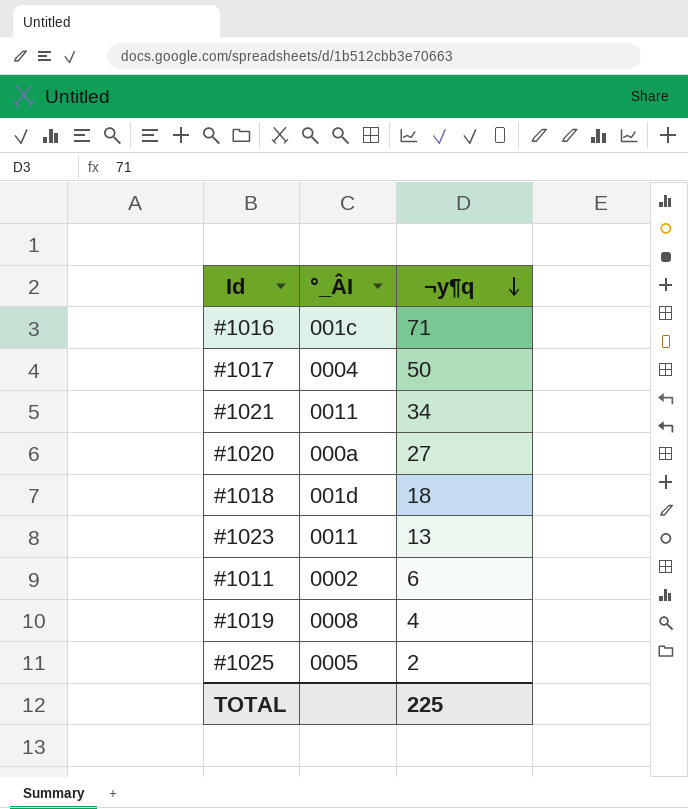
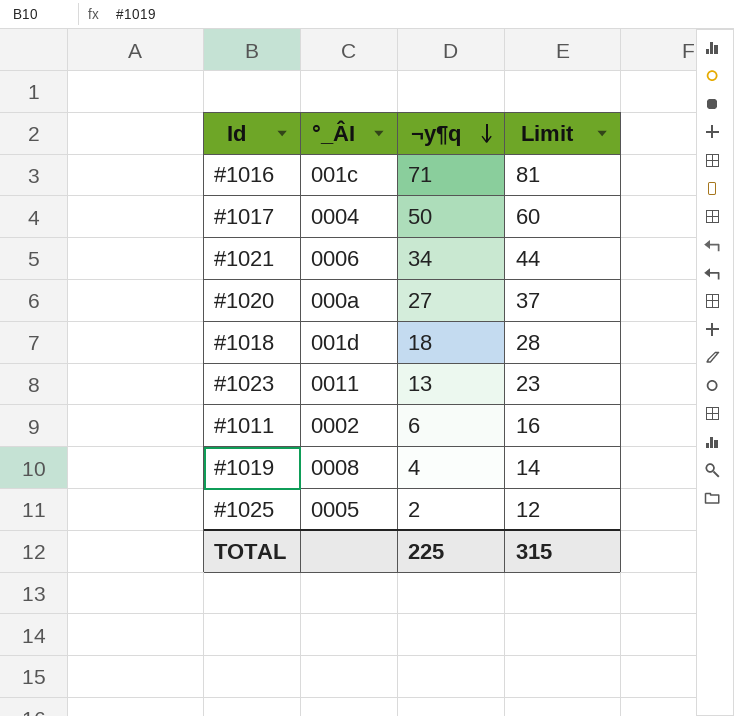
column Limit | formula: none -> [¬y¶q] + 10
#1021 | °_ÂI: 0011 -> 0006

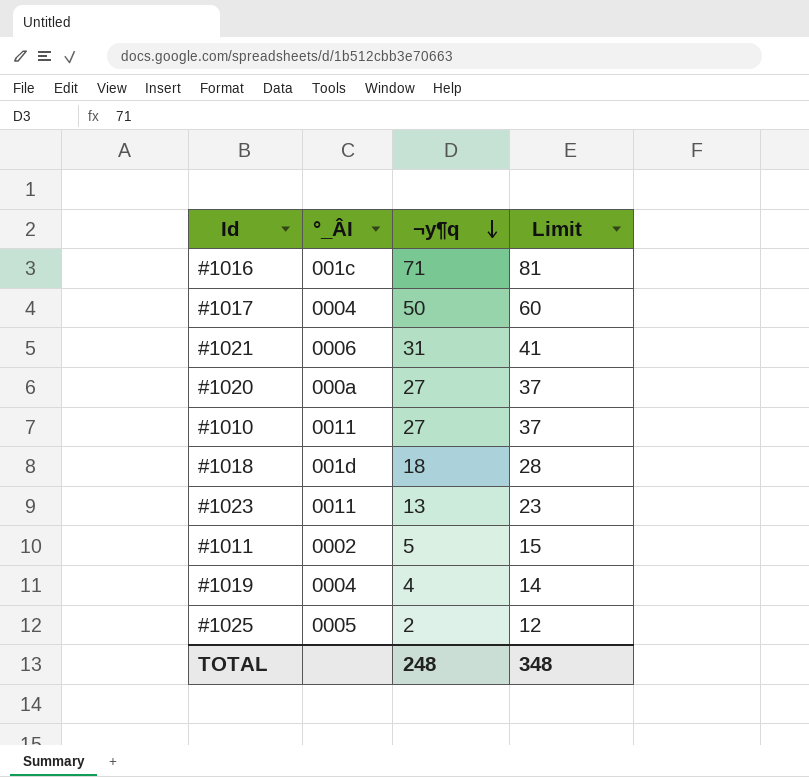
#1021 | ¬y¶q: 34 -> 31
#1021 | Limit: 44 -> 41
row #1010: none -> 0011 | 27 | 37
#1011 | ¬y¶q: 6 -> 5
#1011 | Limit: 16 -> 15
#1019 | °_ÂI: 0008 -> 0004
TOTAL | ¬y¶q: 225 -> 248
TOTAL | Limit: 315 -> 348

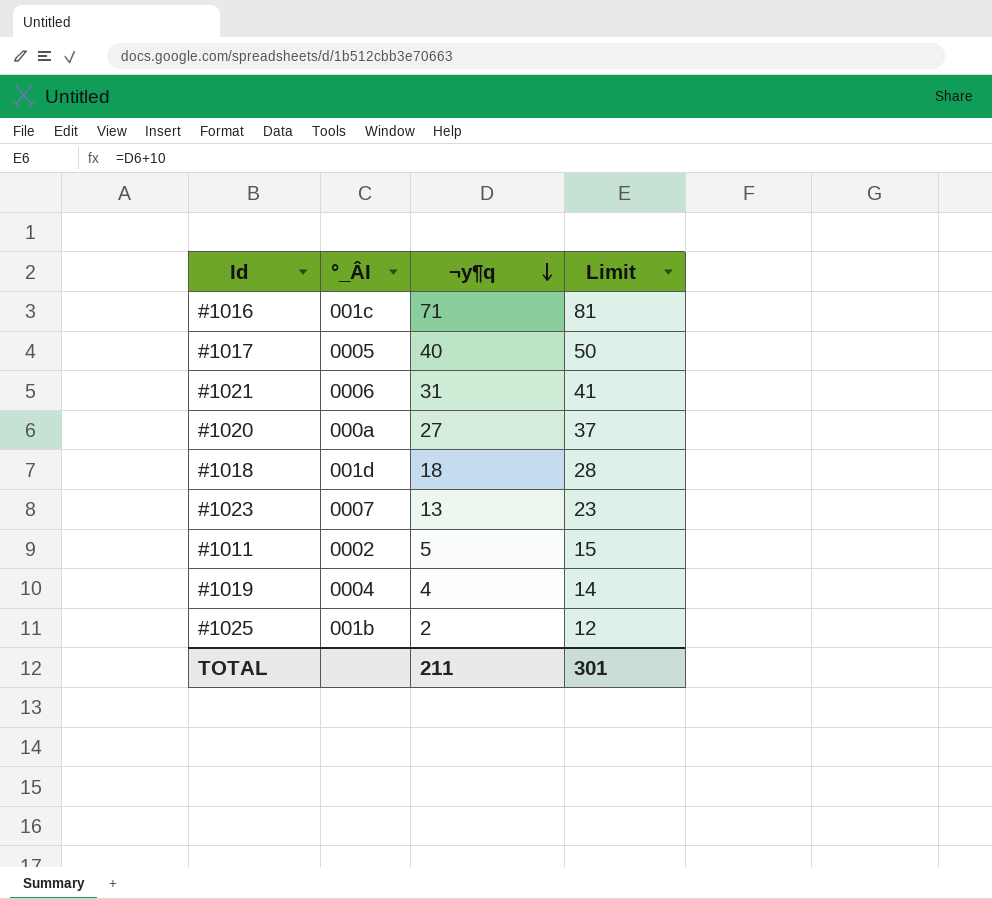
row #1010: 0011 | 27 | 37 -> none
#1017 | °_ÂI: 0004 -> 0005
#1017 | ¬y¶q: 50 -> 40
#1017 | Limit: 60 -> 50
#1023 | °_ÂI: 0011 -> 0007
#1025 | °_ÂI: 0005 -> 001b
TOTAL | ¬y¶q: 248 -> 211
TOTAL | Limit: 348 -> 301

